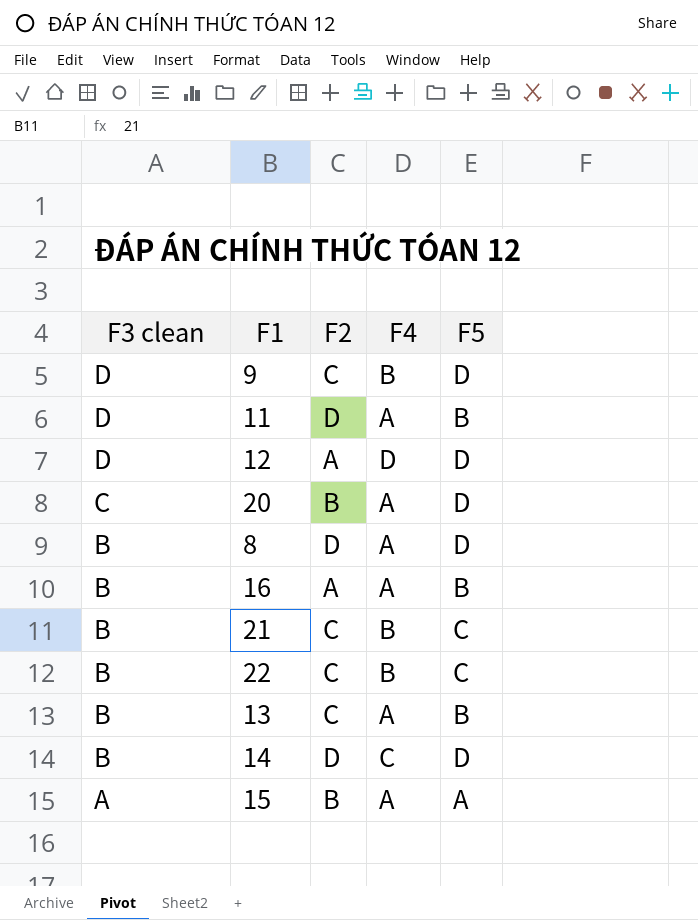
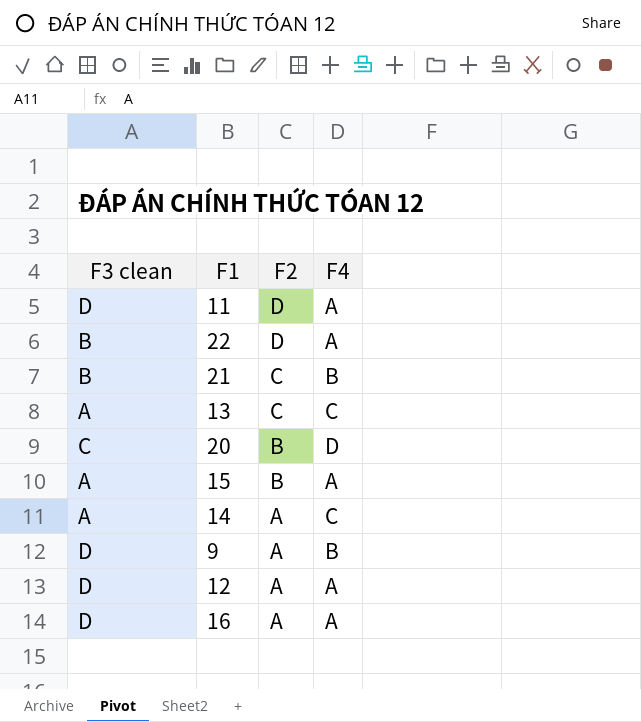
row order: F3 clean descending -> F2 descending
column F5 | position: 5 -> none
row 8: B | D | A | D -> none
22 | F2: C -> D
22 | F4: B -> A
13 | F3 clean: B -> A
13 | F4: A -> C
20 | F4: A -> D
14 | F3 clean: B -> A
14 | F2: D -> A
9 | F2: C -> A
12 | F4: D -> A
16 | F3 clean: B -> D

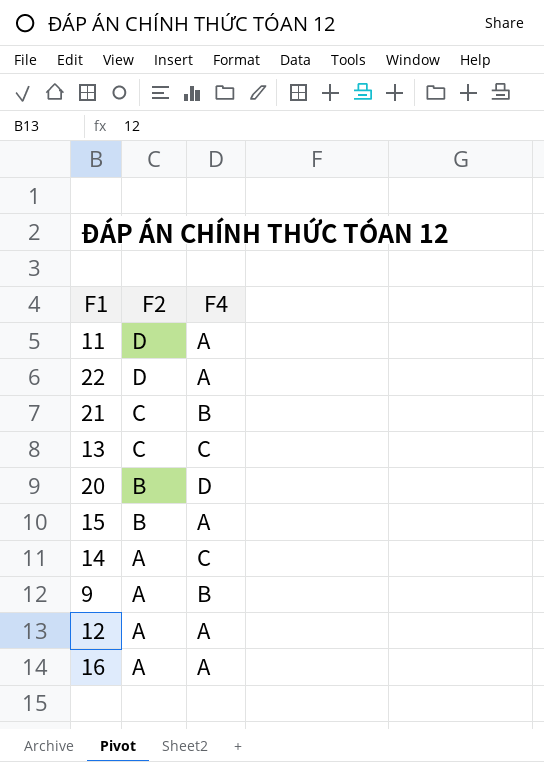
column F3 clean | position: 1 -> none

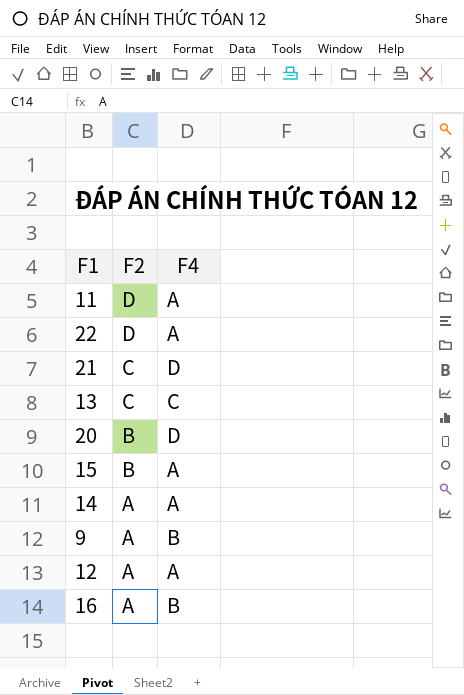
21 | F4: B -> D
14 | F4: C -> A
16 | F4: A -> B

